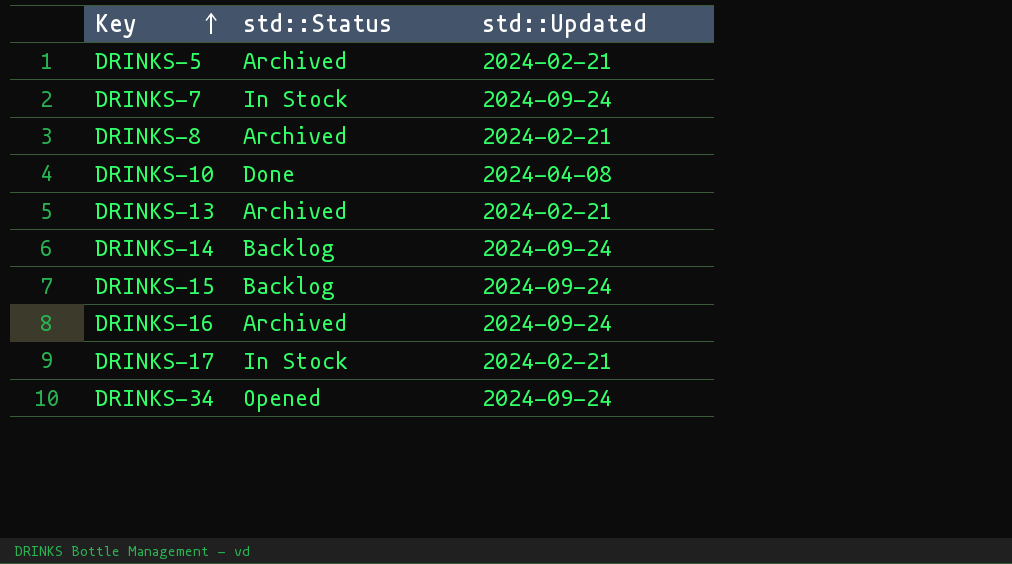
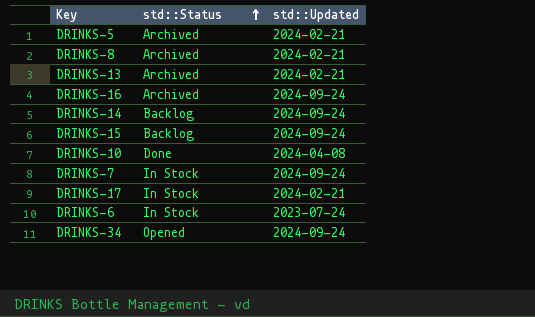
row order: Key ascending -> std::Status ascending
row DRINKS-6: none -> In Stock | 2023-07-24

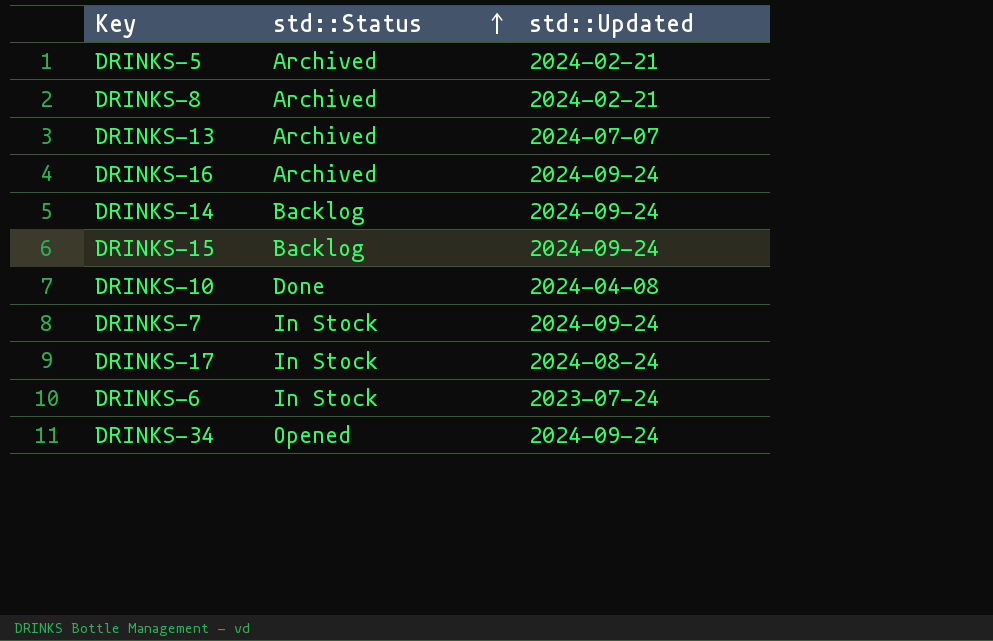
DRINKS-13 | std::Updated: 2024-02-21 -> 2024-07-07
DRINKS-17 | std::Updated: 2024-02-21 -> 2024-08-24

